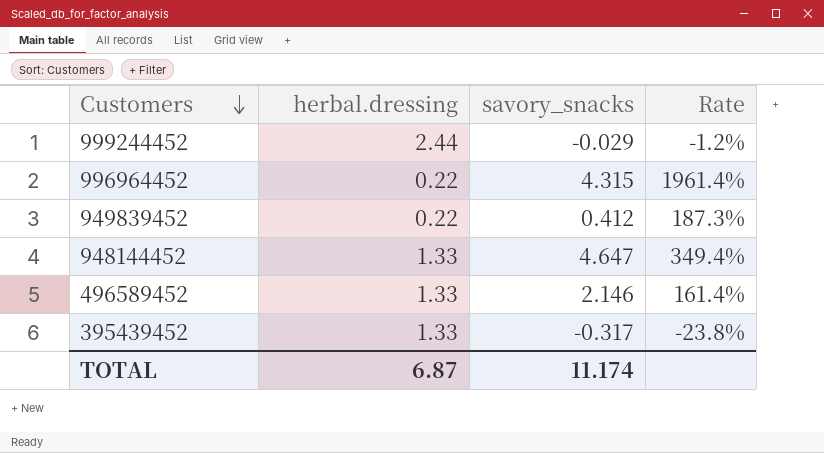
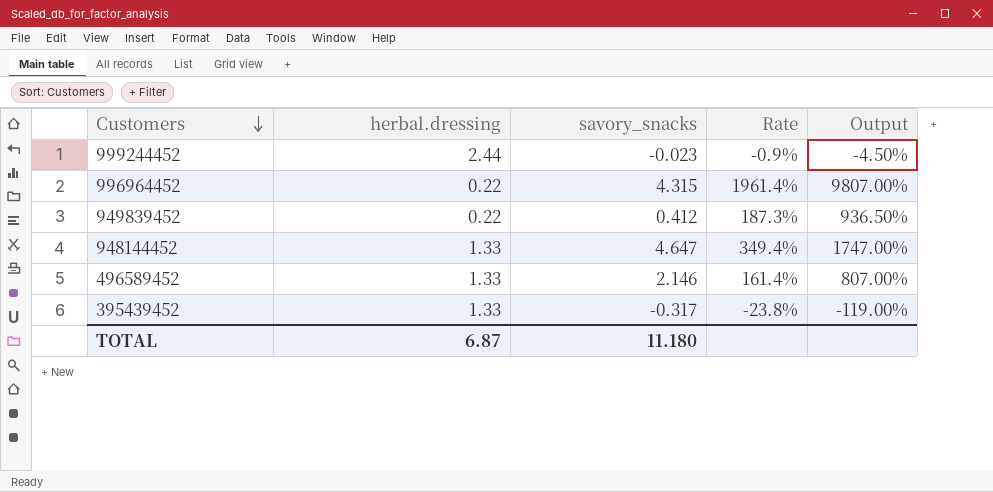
column Output | formula: none -> [Rate] * 5
999244452 | savory_snacks: -0.029 -> -0.023
999244452 | Rate: -1.2% -> -0.9%
TOTAL | savory_snacks: 11.174 -> 11.180

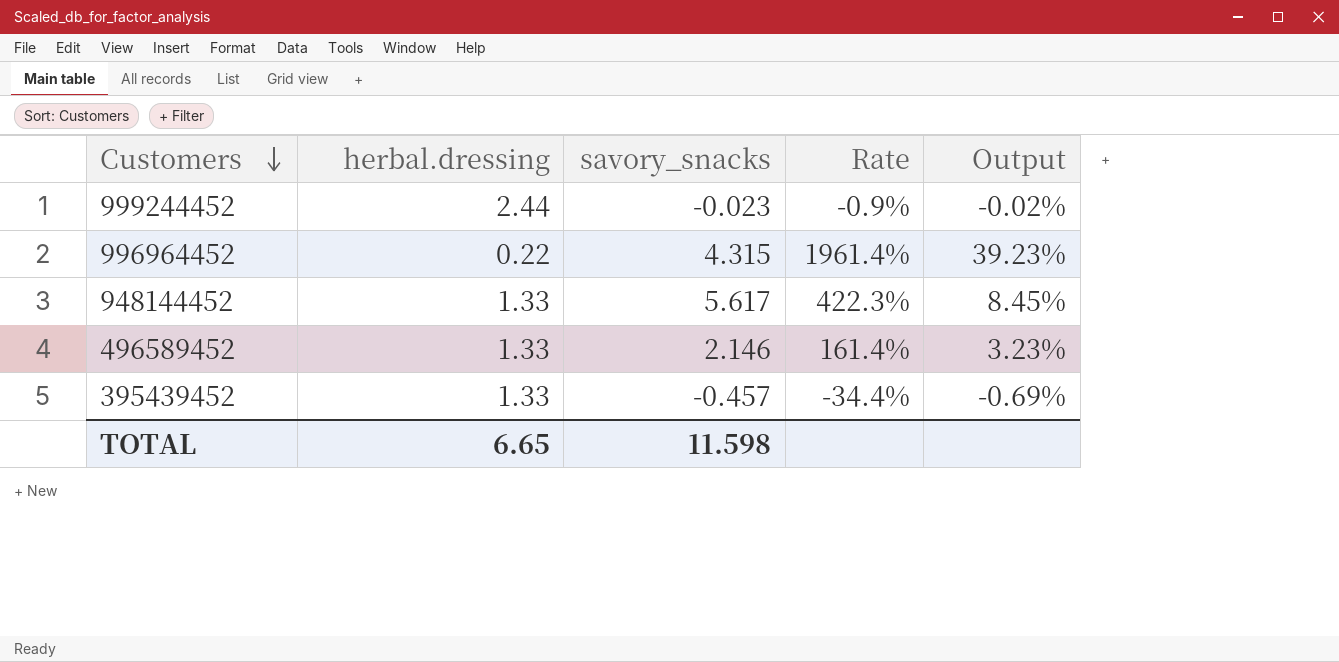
column Output | formula: [Rate] * 5 -> [Rate] * 0.02
row 949839452: 0.22 | 0.412 | 187.3% | 936.50% -> none
948144452 | savory_snacks: 4.647 -> 5.617
948144452 | Rate: 349.4% -> 422.3%
395439452 | savory_snacks: -0.317 -> -0.457
395439452 | Rate: -23.8% -> -34.4%
TOTAL | herbal.dressing: 6.87 -> 6.65
TOTAL | savory_snacks: 11.180 -> 11.598

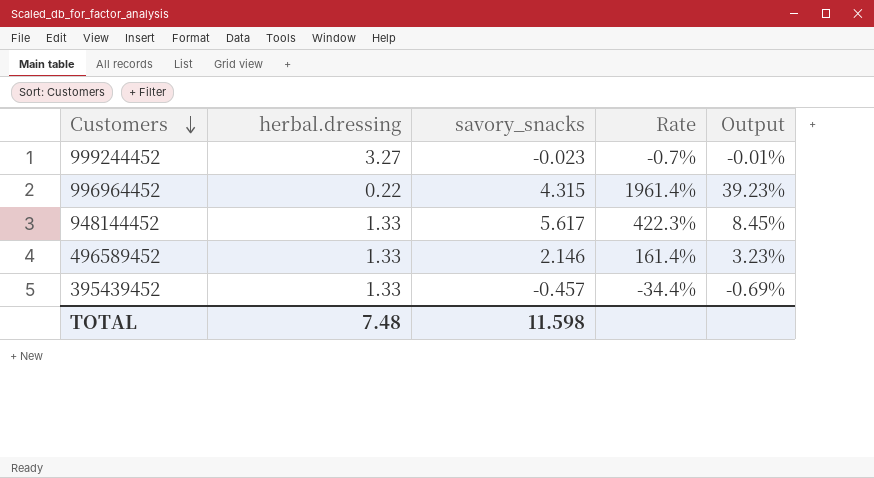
999244452 | herbal.dressing: 2.44 -> 3.27
999244452 | Rate: -0.9% -> -0.7%
999244452 | Output: -0.02% -> -0.01%
TOTAL | herbal.dressing: 6.65 -> 7.48

